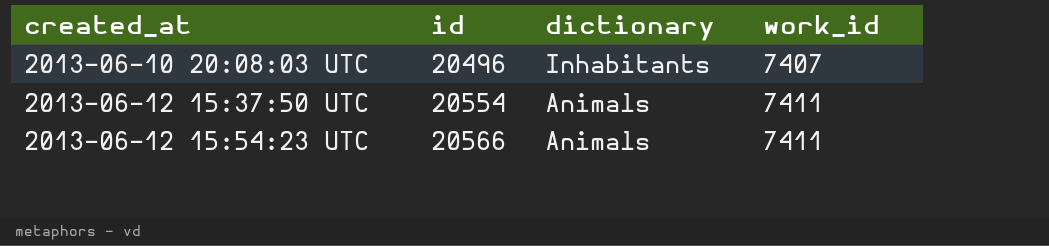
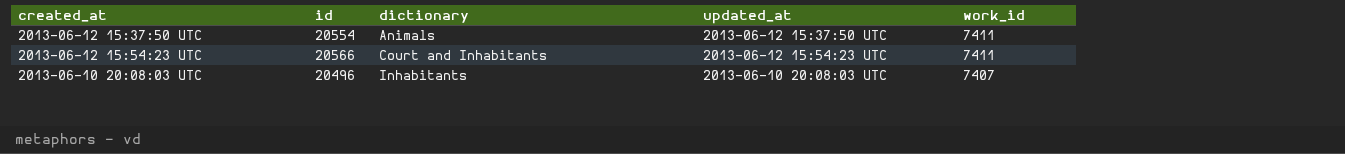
row order: created_at ascending -> dictionary ascending
column updated_at | position: none -> 4
2013-06-12 15:54:23 UTC | dictionary: Animals -> Court and Inhabitants

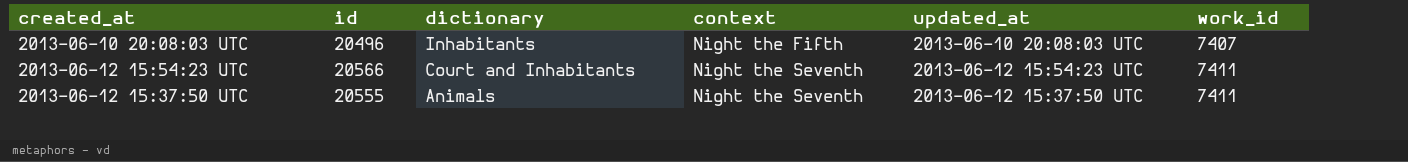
row order: dictionary ascending -> dictionary descending
column context | position: none -> 4
2013-06-12 15:37:50 UTC | id: 20554 -> 20555

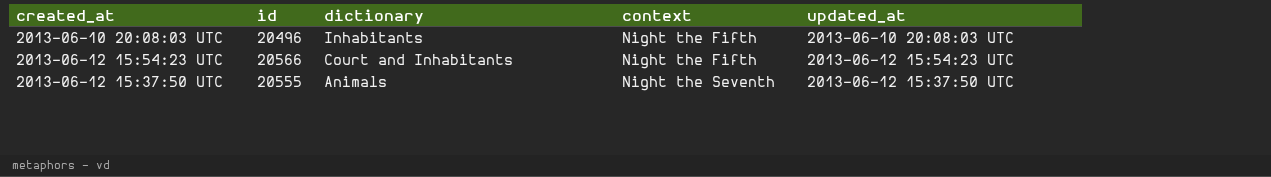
column work_id | position: 6 -> none
2013-06-12 15:54:23 UTC | context: Night the Seventh -> Night the Fifth

